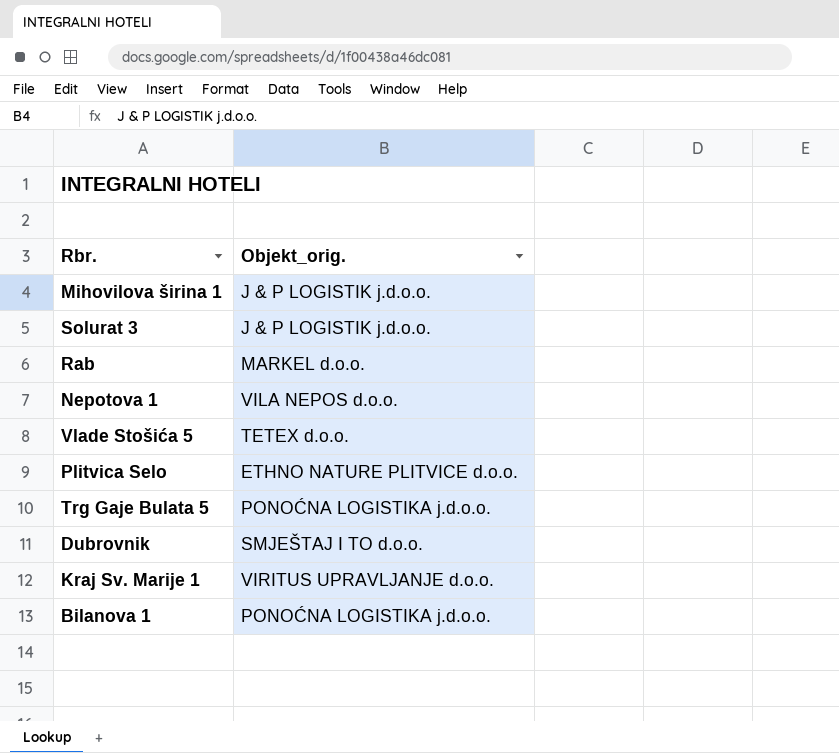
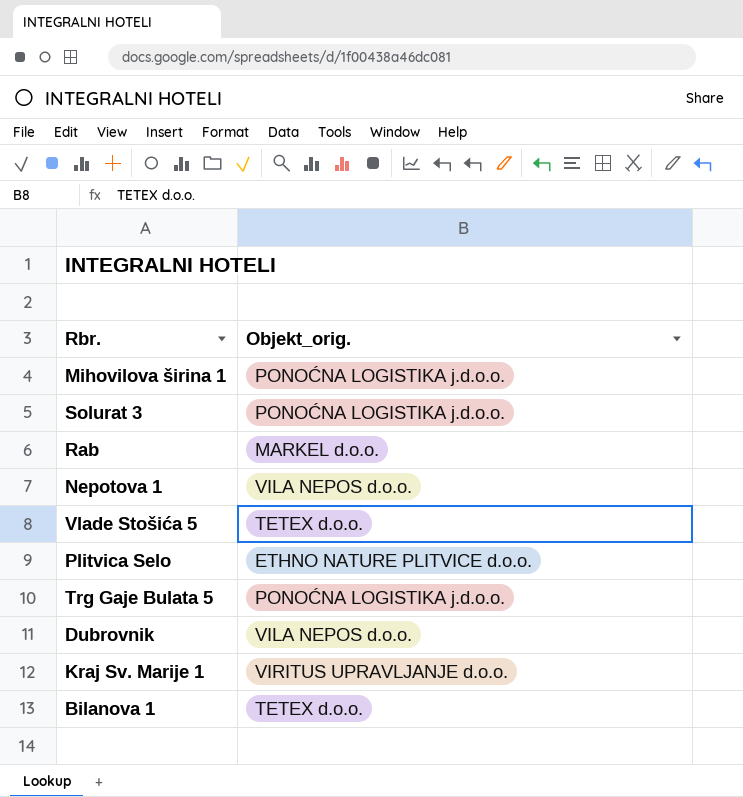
Mihovilova širina 1 | Objekt_orig.: J & P LOGISTIK j.d.o.o. -> PONOĆNA LOGISTIKA j.d.o.o.
Solurat 3 | Objekt_orig.: J & P LOGISTIK j.d.o.o. -> PONOĆNA LOGISTIKA j.d.o.o.
Dubrovnik | Objekt_orig.: SMJEŠTAJ I TO d.o.o. -> VILA NEPOS d.o.o.
Bilanova 1 | Objekt_orig.: PONOĆNA LOGISTIKA j.d.o.o. -> TETEX d.o.o.

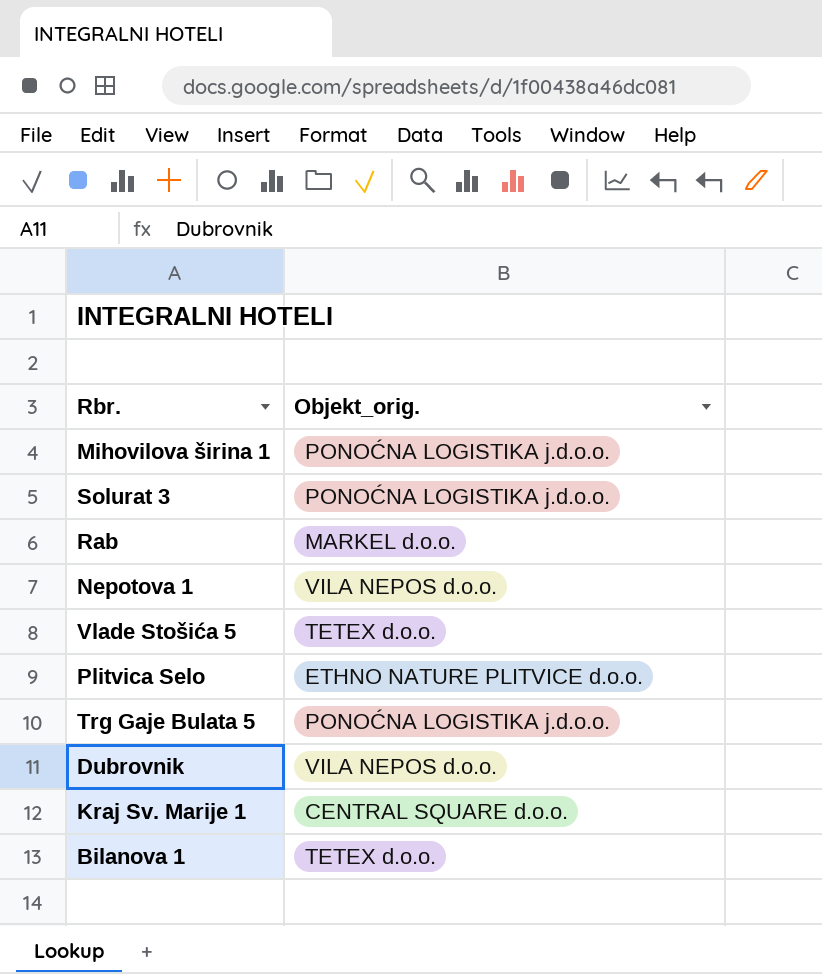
Kraj Sv. Marije 1 | Objekt_orig.: VIRITUS UPRAVLJANJE d.o.o. -> CENTRAL SQUARE d.o.o.

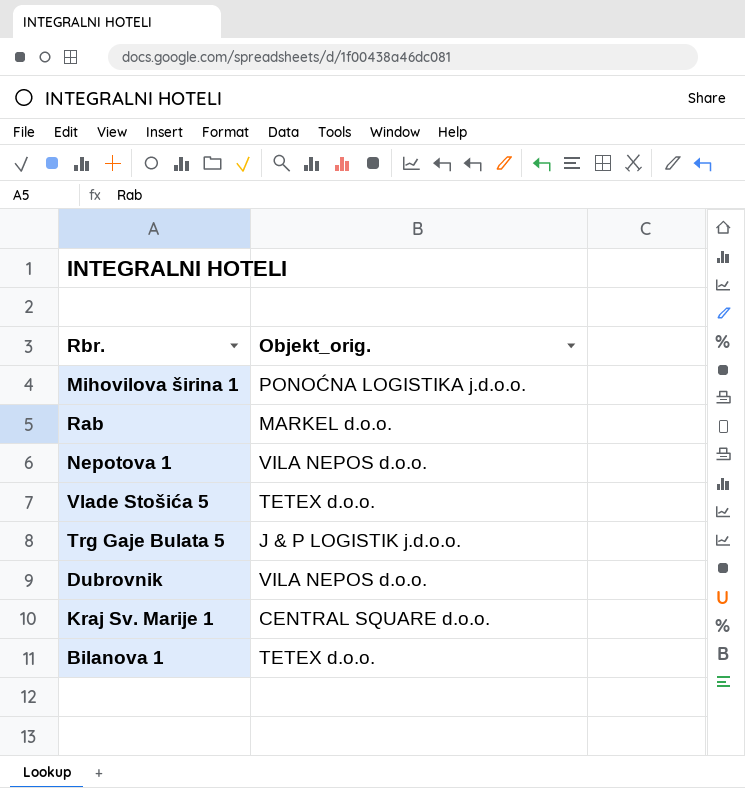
row Solurat 3: PONOĆNA LOGISTIKA j.d.o.o. -> none
row Plitvica Selo: ETHNO NATURE PLITVICE d.o.o. -> none
Trg Gaje Bulata 5 | Objekt_orig.: PONOĆNA LOGISTIKA j.d.o.o. -> J & P LOGISTIK j.d.o.o.

